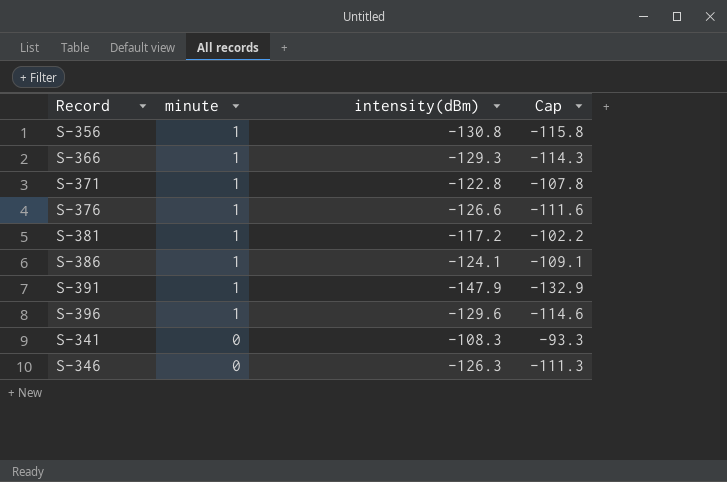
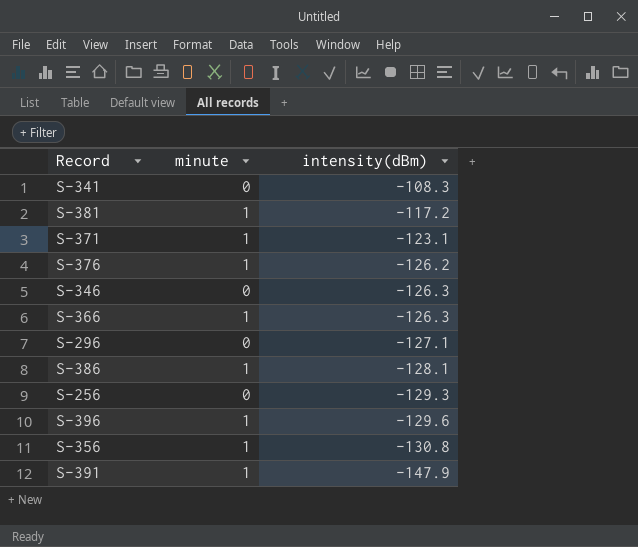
row order: minute descending -> intensity(dBm) descending
column Cap | formula: [intensity(dBm)] + 15 -> none
S-371 | intensity(dBm): -122.8 -> -123.1
S-376 | intensity(dBm): -126.6 -> -126.2
S-366 | intensity(dBm): -129.3 -> -126.3
row S-296: none -> 0 | -127.1
S-386 | intensity(dBm): -124.1 -> -128.1
row S-256: none -> 0 | -129.3

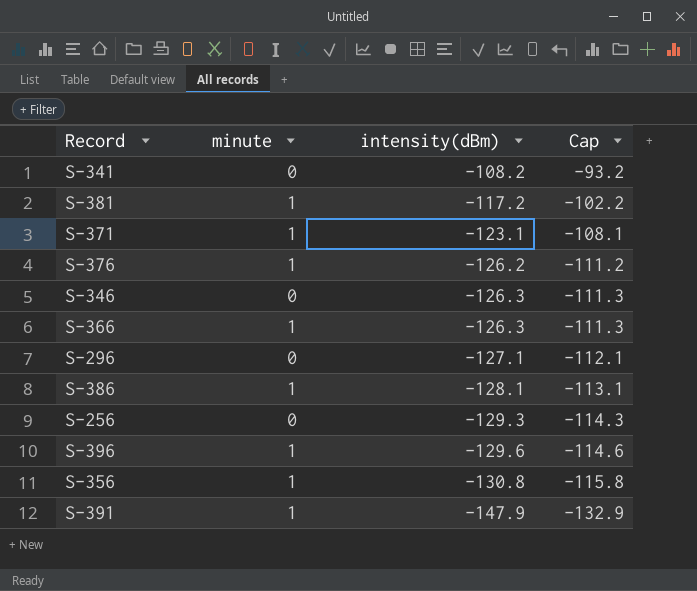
column Cap | formula: none -> [intensity(dBm)] + 15
S-341 | intensity(dBm): -108.3 -> -108.2

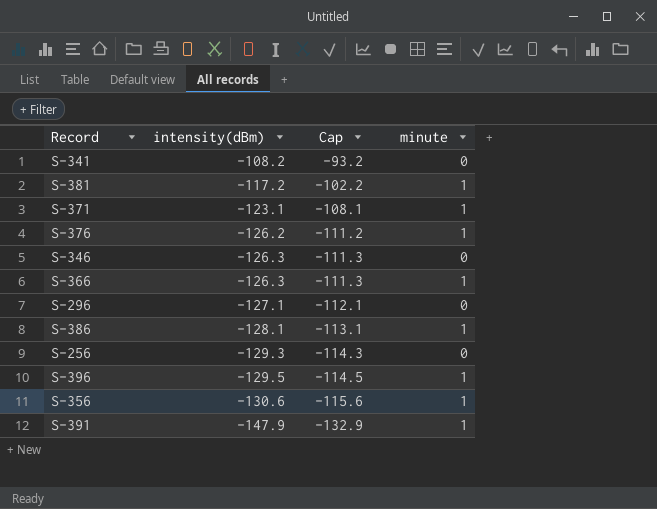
column minute | position: 2 -> 4
S-396 | intensity(dBm): -129.6 -> -129.5
S-396 | Cap: -114.6 -> -114.5
S-356 | intensity(dBm): -130.8 -> -130.6
S-356 | Cap: -115.8 -> -115.6

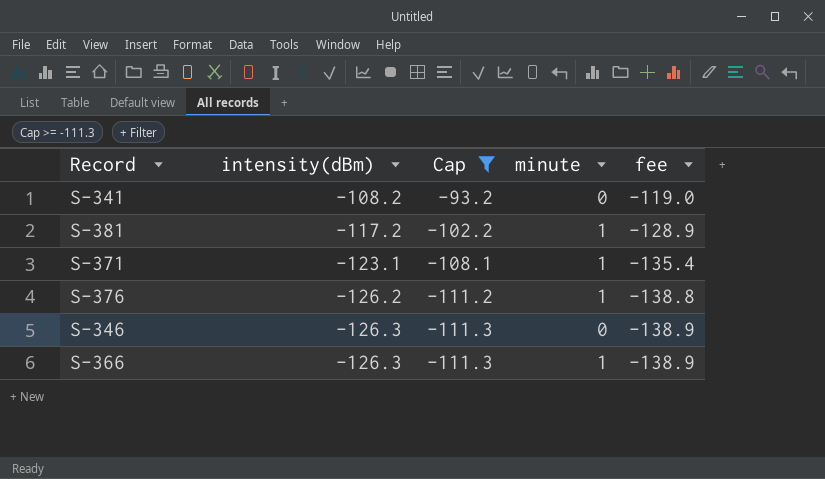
filter: none -> Cap >= -111.3
column fee | formula: none -> [intensity(dBm)] * 1.1

